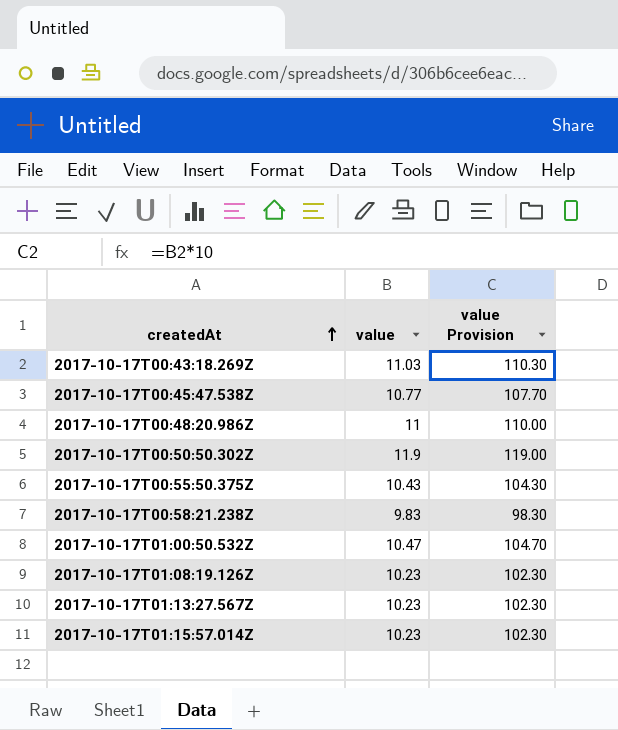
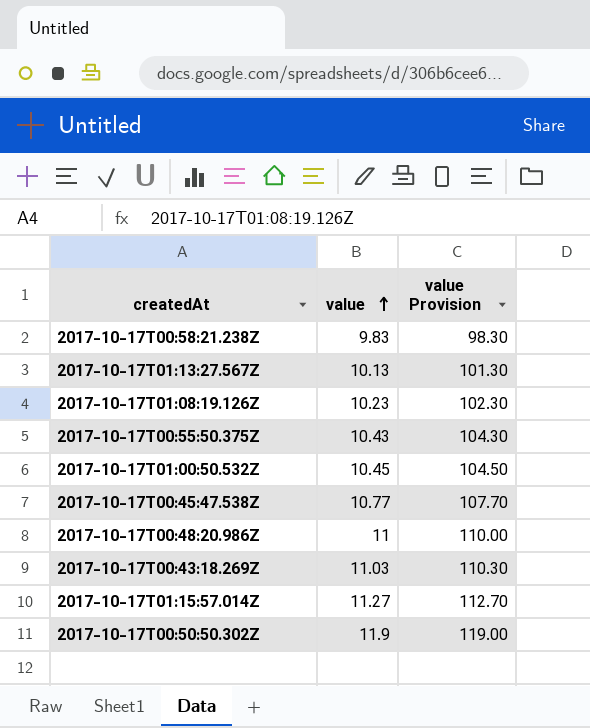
row order: createdAt ascending -> value ascending
2017-10-17T01:13:27.567Z | value: 10.23 -> 10.13
2017-10-17T01:13:27.567Z | value Provision: 102.30 -> 101.30
2017-10-17T01:00:50.532Z | value: 10.47 -> 10.45
2017-10-17T01:00:50.532Z | value Provision: 104.70 -> 104.50
2017-10-17T01:15:57.014Z | value: 10.23 -> 11.27
2017-10-17T01:15:57.014Z | value Provision: 102.30 -> 112.70

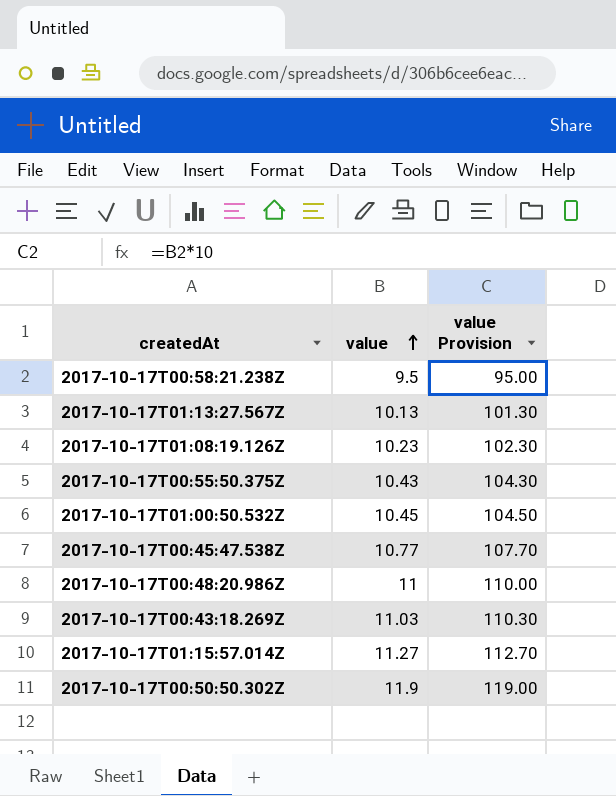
2017-10-17T00:58:21.238Z | value: 9.83 -> 9.5
2017-10-17T00:58:21.238Z | value Provision: 98.30 -> 95.00

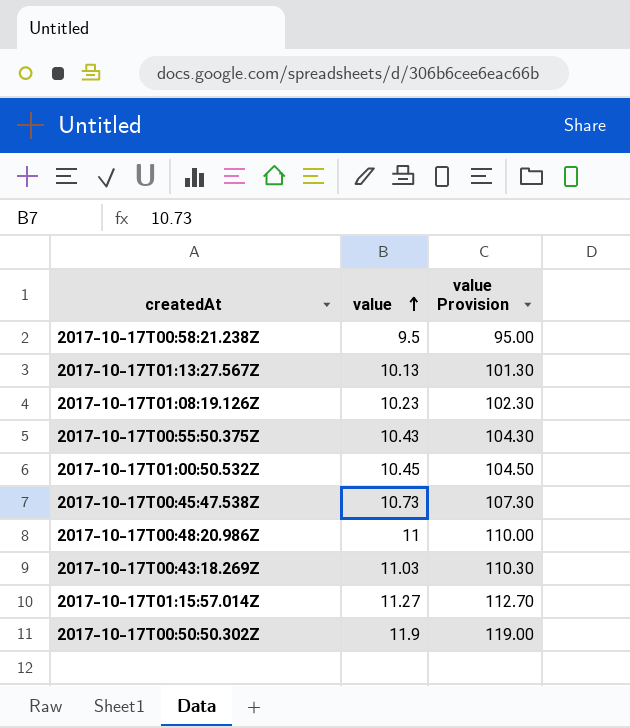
2017-10-17T00:45:47.538Z | value: 10.77 -> 10.73
2017-10-17T00:45:47.538Z | value Provision: 107.70 -> 107.30

